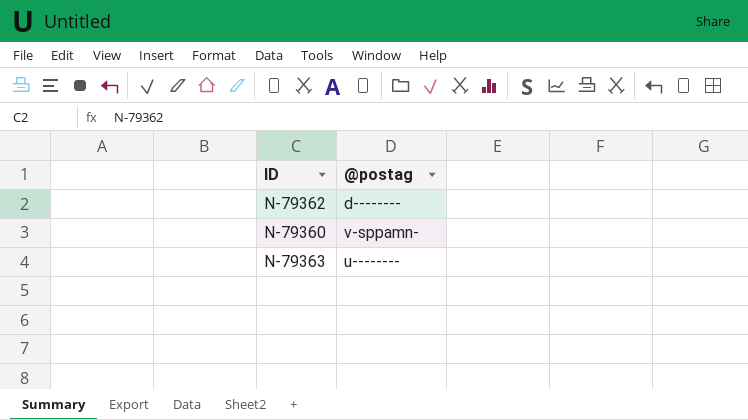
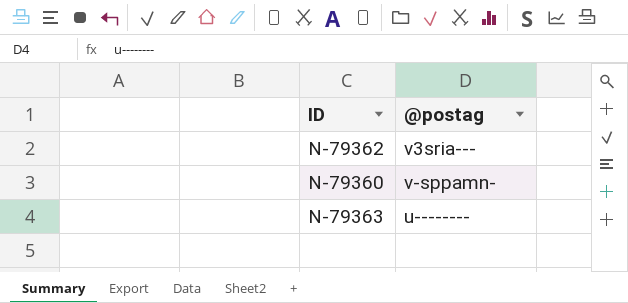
N-79362 | @postag: d-------- -> v3sria---

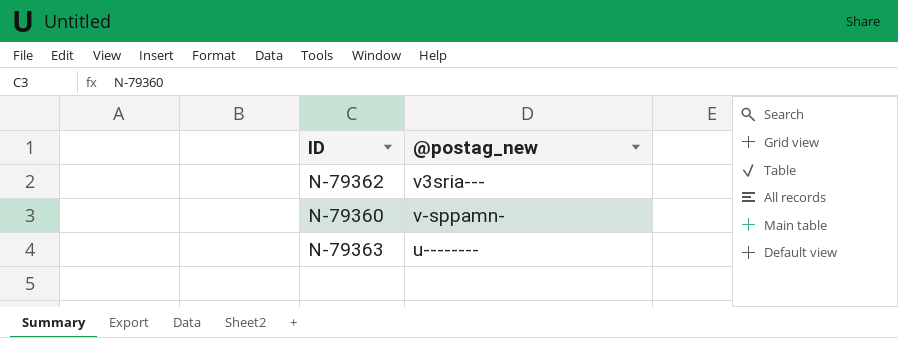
column name: @postag -> @postag_new

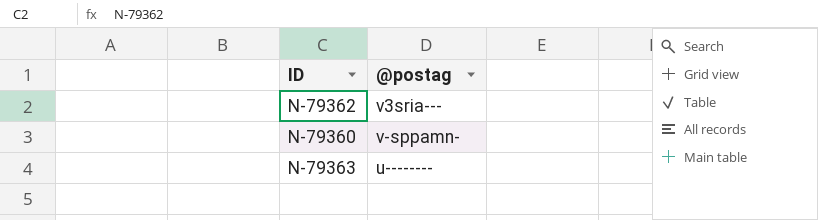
column name: @postag_new -> @postag

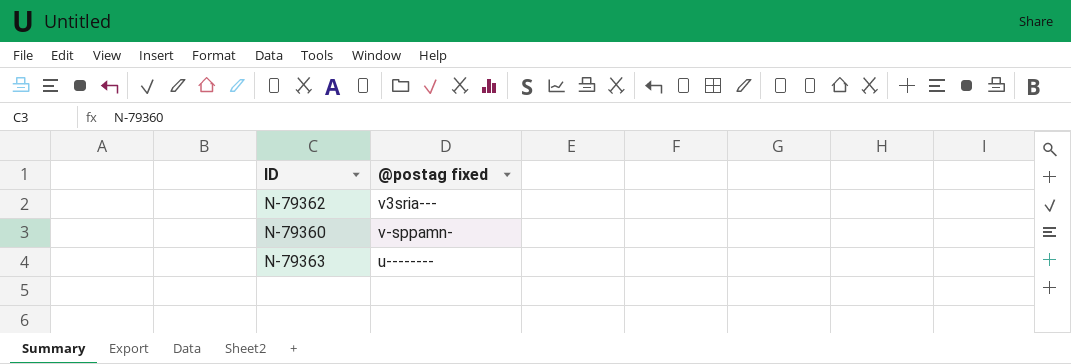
column name: @postag -> @postag fixed

